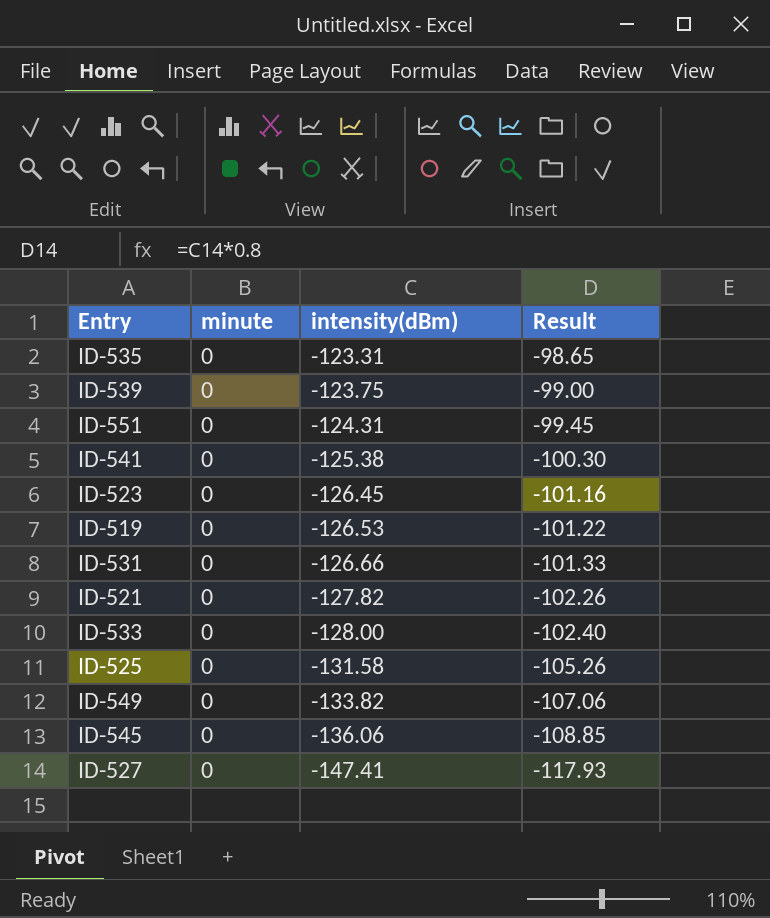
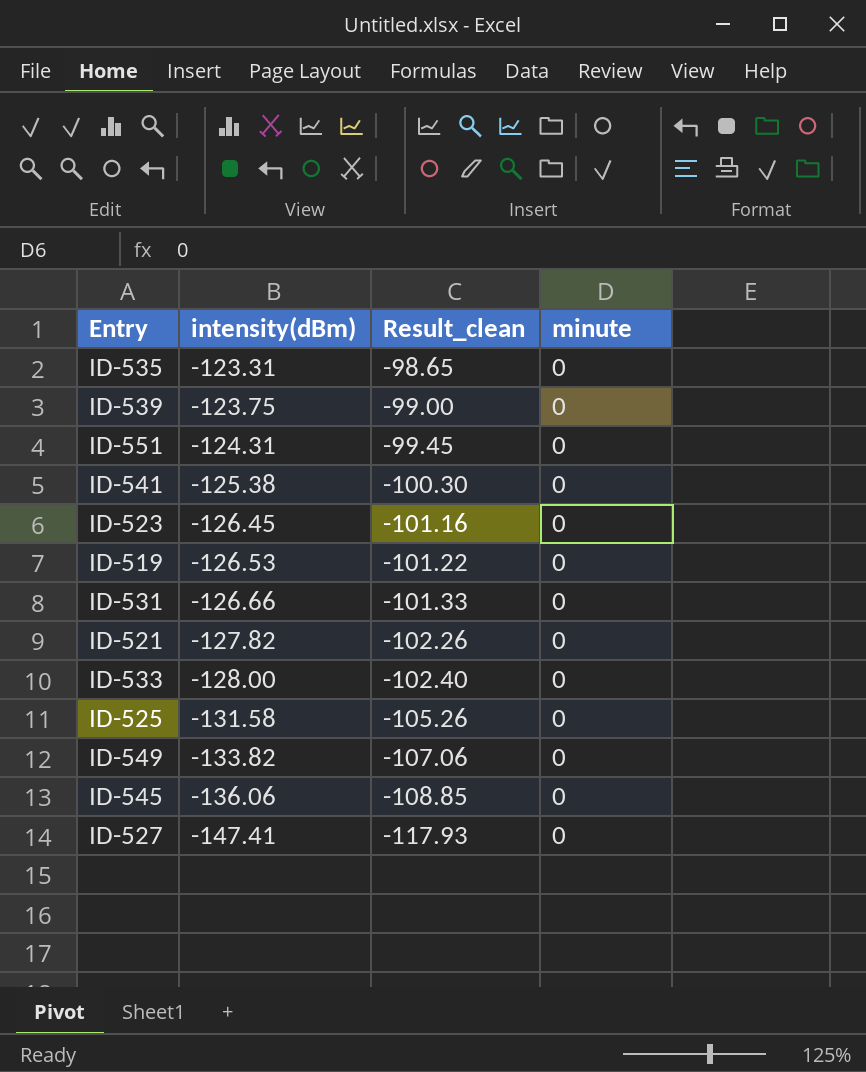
column name: Result -> Result_clean
column minute | position: 2 -> 4

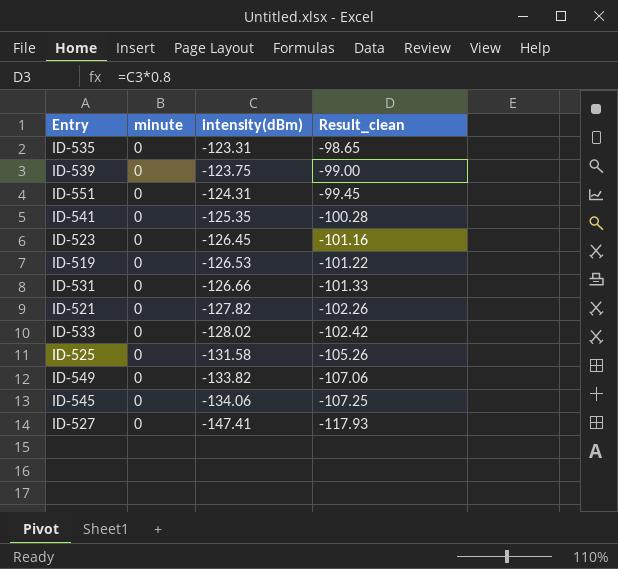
column minute | position: 4 -> 2
ID-541 | intensity(dBm): -125.38 -> -125.35
ID-541 | Result_clean: -100.30 -> -100.28
ID-533 | intensity(dBm): -128.00 -> -128.02
ID-533 | Result_clean: -102.40 -> -102.42
ID-545 | intensity(dBm): -136.06 -> -134.06
ID-545 | Result_clean: -108.85 -> -107.25

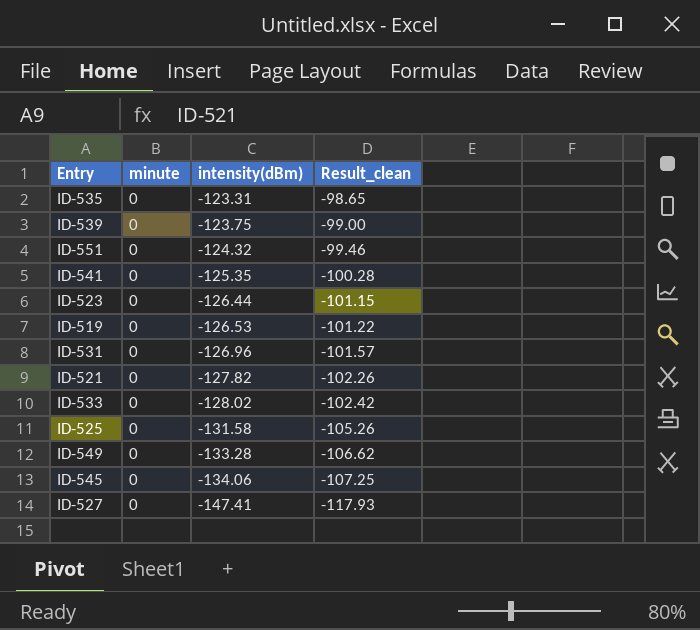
ID-551 | intensity(dBm): -124.31 -> -124.32
ID-551 | Result_clean: -99.45 -> -99.46
ID-523 | intensity(dBm): -126.45 -> -126.44
ID-523 | Result_clean: -101.16 -> -101.15
ID-531 | intensity(dBm): -126.66 -> -126.96
ID-531 | Result_clean: -101.33 -> -101.57
ID-549 | intensity(dBm): -133.82 -> -133.28
ID-549 | Result_clean: -107.06 -> -106.62

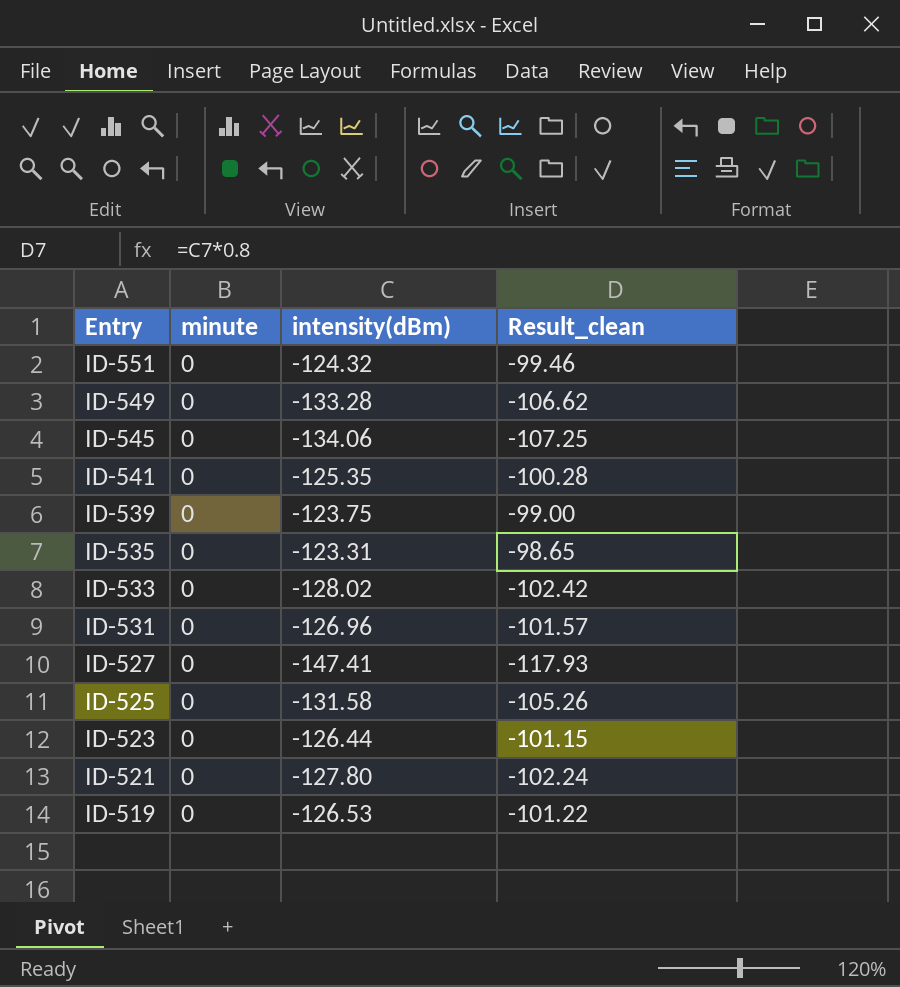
row order: intensity(dBm) descending -> Entry descending
ID-521 | intensity(dBm): -127.82 -> -127.80
ID-521 | Result_clean: -102.26 -> -102.24

